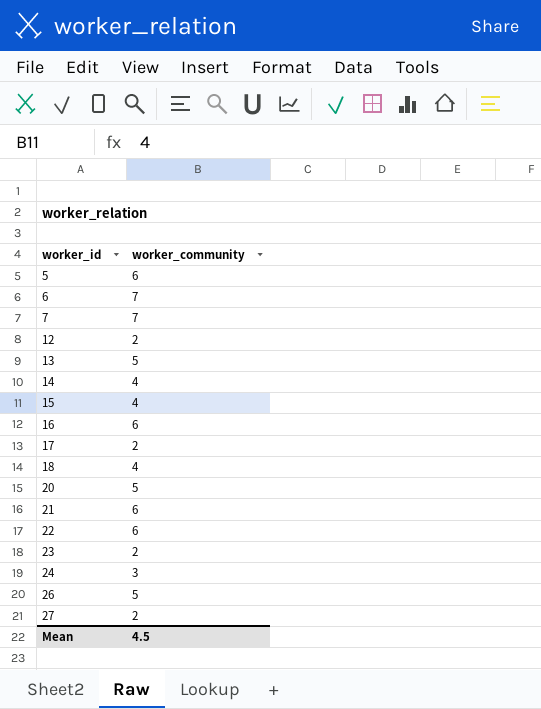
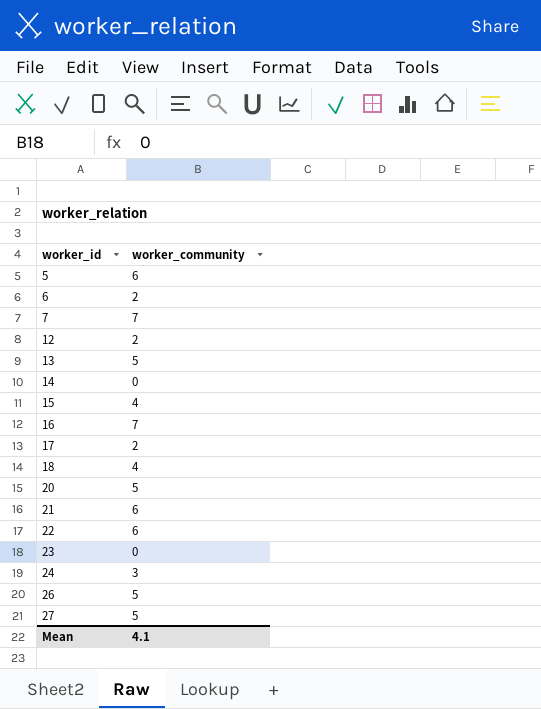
6 | worker_community: 7 -> 2
14 | worker_community: 4 -> 0
16 | worker_community: 6 -> 7
23 | worker_community: 2 -> 0
27 | worker_community: 2 -> 5
Mean | worker_community: 4.5 -> 4.1

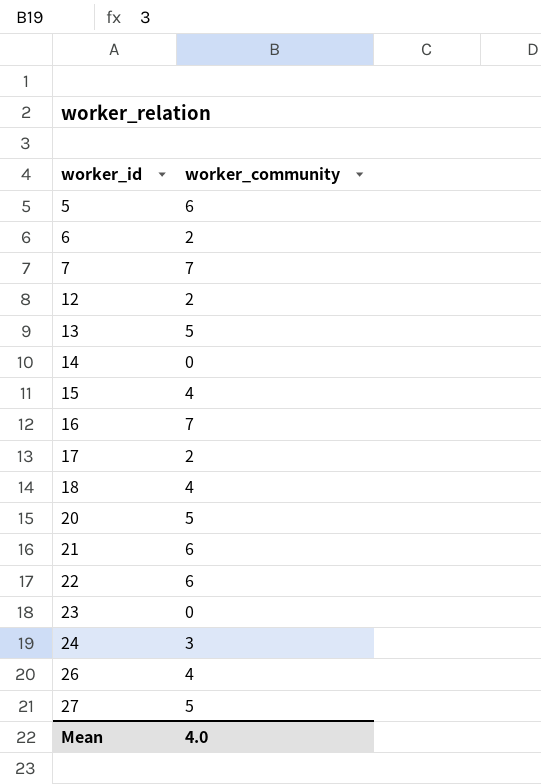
26 | worker_community: 5 -> 4
Mean | worker_community: 4.1 -> 4.0

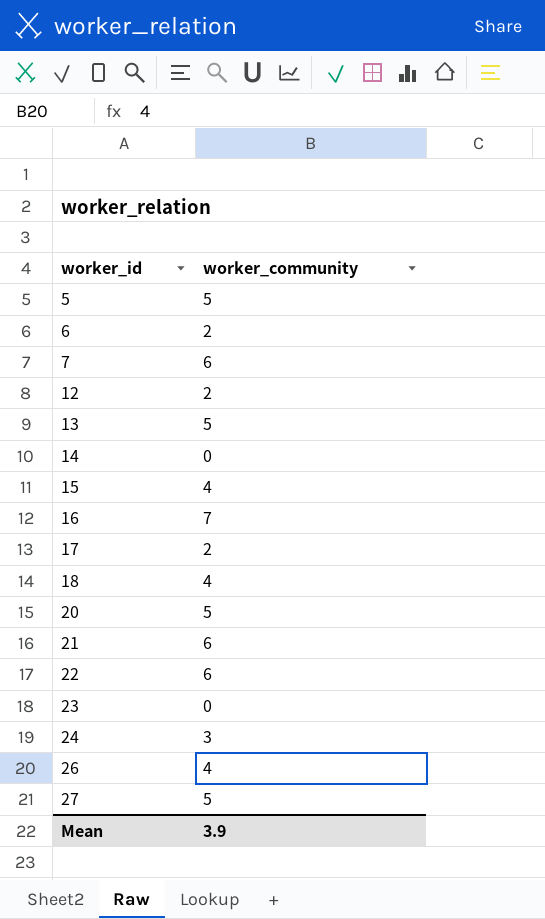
5 | worker_community: 6 -> 5
7 | worker_community: 7 -> 6
Mean | worker_community: 4.0 -> 3.9

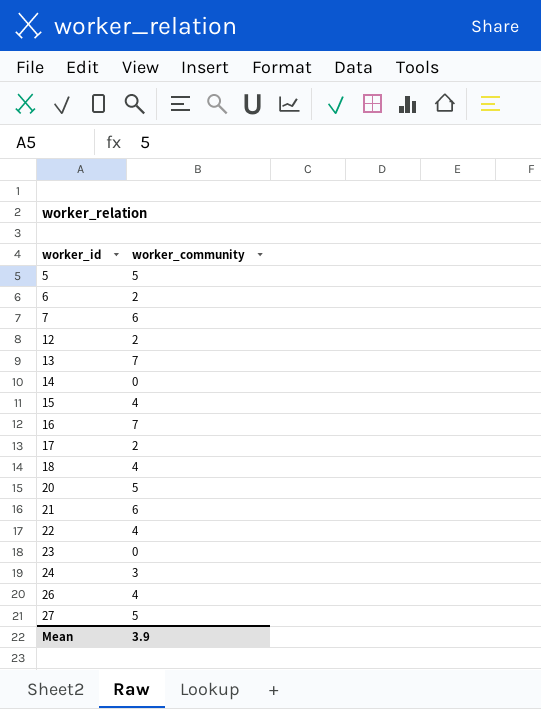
13 | worker_community: 5 -> 7
22 | worker_community: 6 -> 4

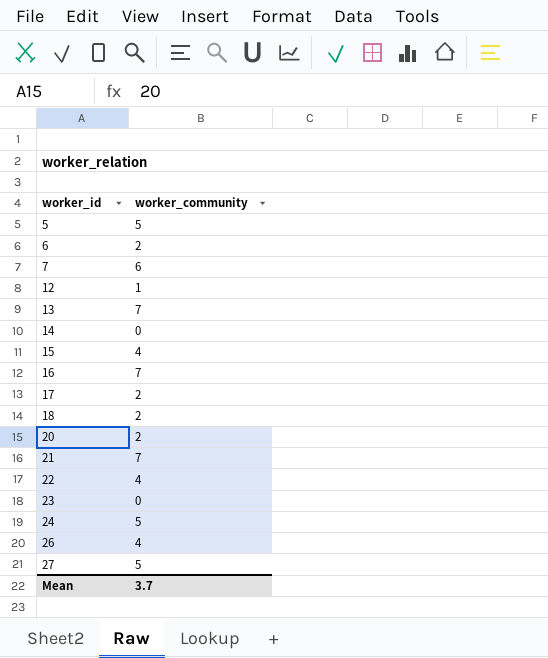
12 | worker_community: 2 -> 1
18 | worker_community: 4 -> 2
20 | worker_community: 5 -> 2
21 | worker_community: 6 -> 7
24 | worker_community: 3 -> 5
Mean | worker_community: 3.9 -> 3.7

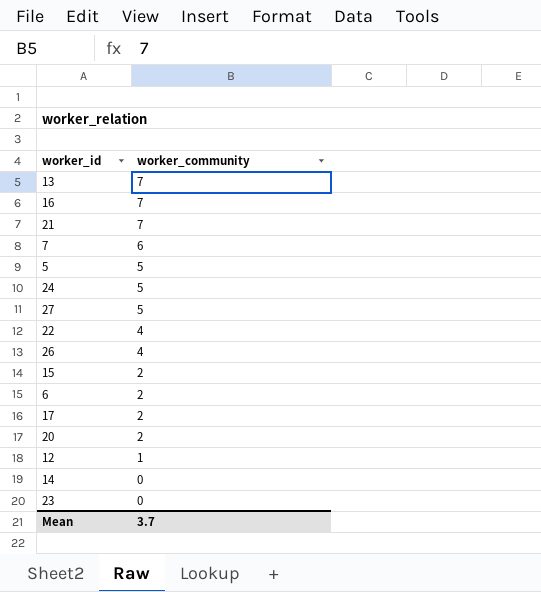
row order: worker_id ascending -> worker_community descending
row 18: 2 -> none
15 | worker_community: 4 -> 2

